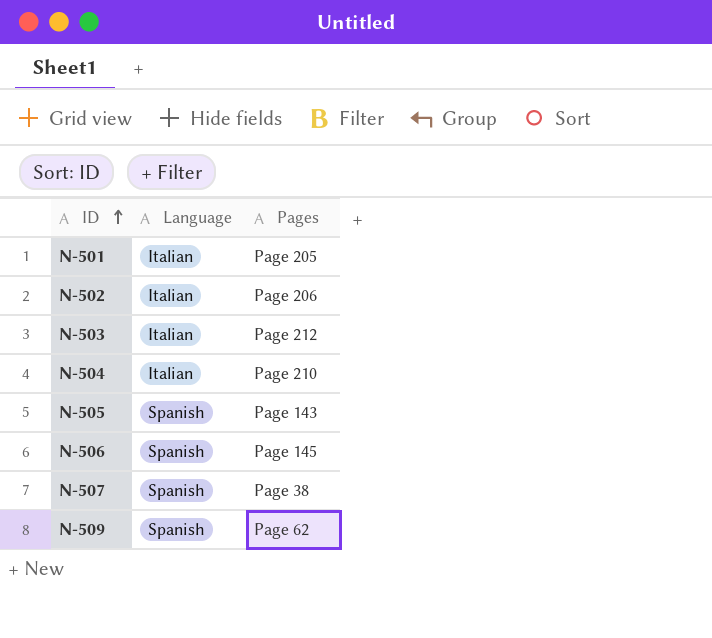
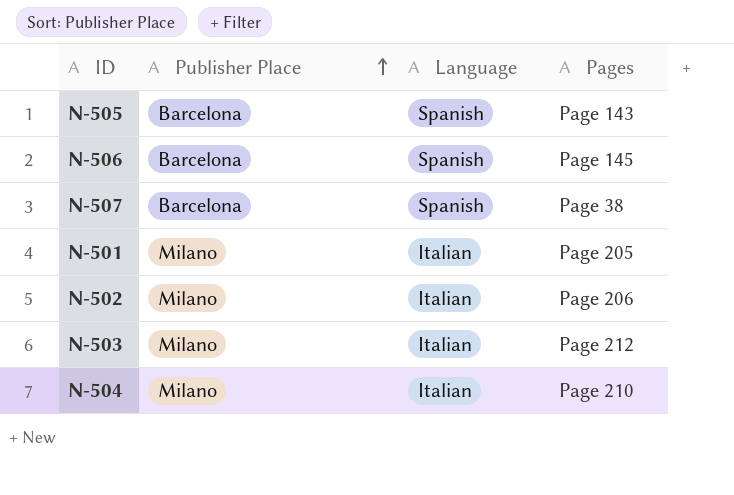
row order: ID ascending -> Publisher Place ascending
column Publisher Place | position: none -> 2
row N-509: Spanish | Page 62 -> none

